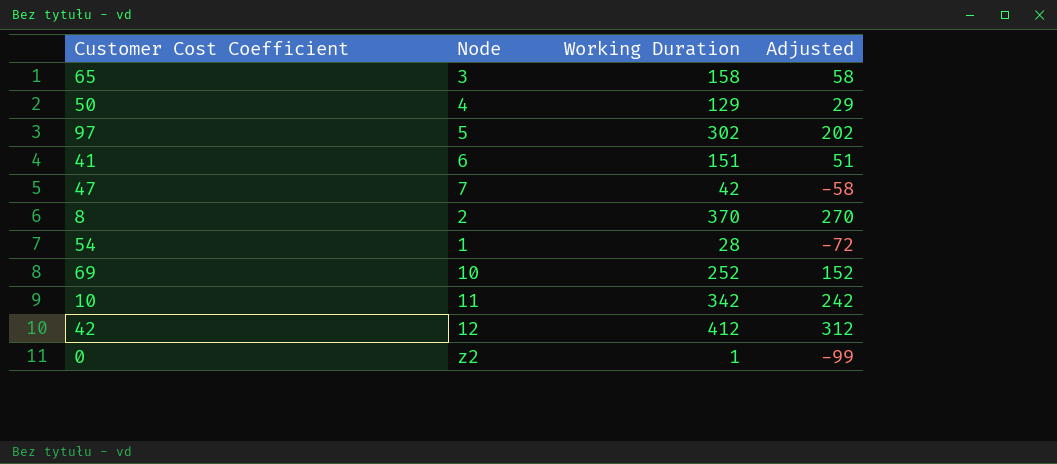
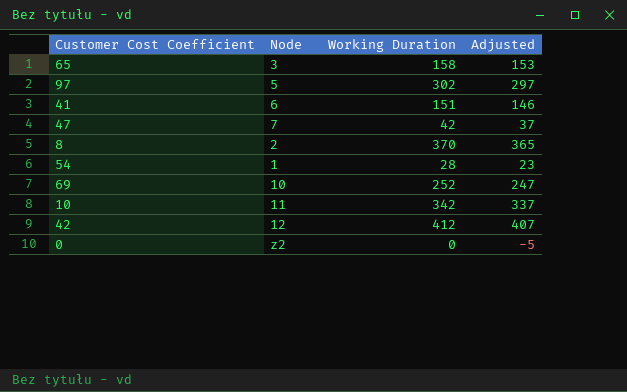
column Adjusted | formula: [Working Duration] - 100 -> [Working Duration] - 5
row 50: 4 | 129 | 29 -> none
0 | Working Duration: 1 -> 0

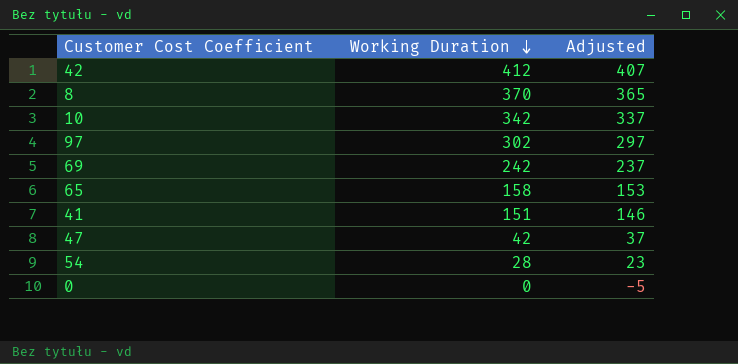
row order: none -> Working Duration descending
column Node | position: 2 -> none
69 | Working Duration: 252 -> 242
69 | Adjusted: 247 -> 237

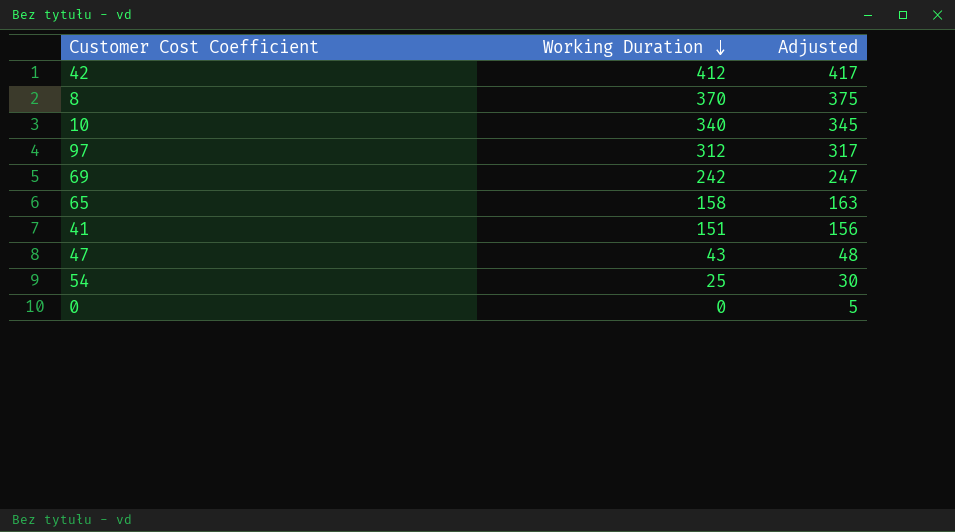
column Adjusted | formula: [Working Duration] - 5 -> [Working Duration] + 5
10 | Working Duration: 342 -> 340
97 | Working Duration: 302 -> 312
47 | Working Duration: 42 -> 43
54 | Working Duration: 28 -> 25

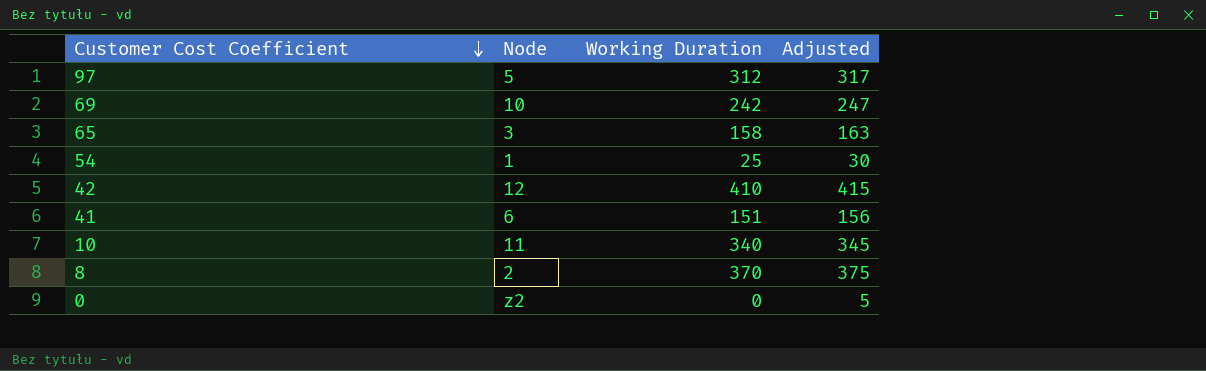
row order: Working Duration descending -> Customer Cost Coefficient descending
column Node | position: none -> 2
row 47: 43 | 48 -> none
42 | Working Duration: 412 -> 410
42 | Adjusted: 417 -> 415

